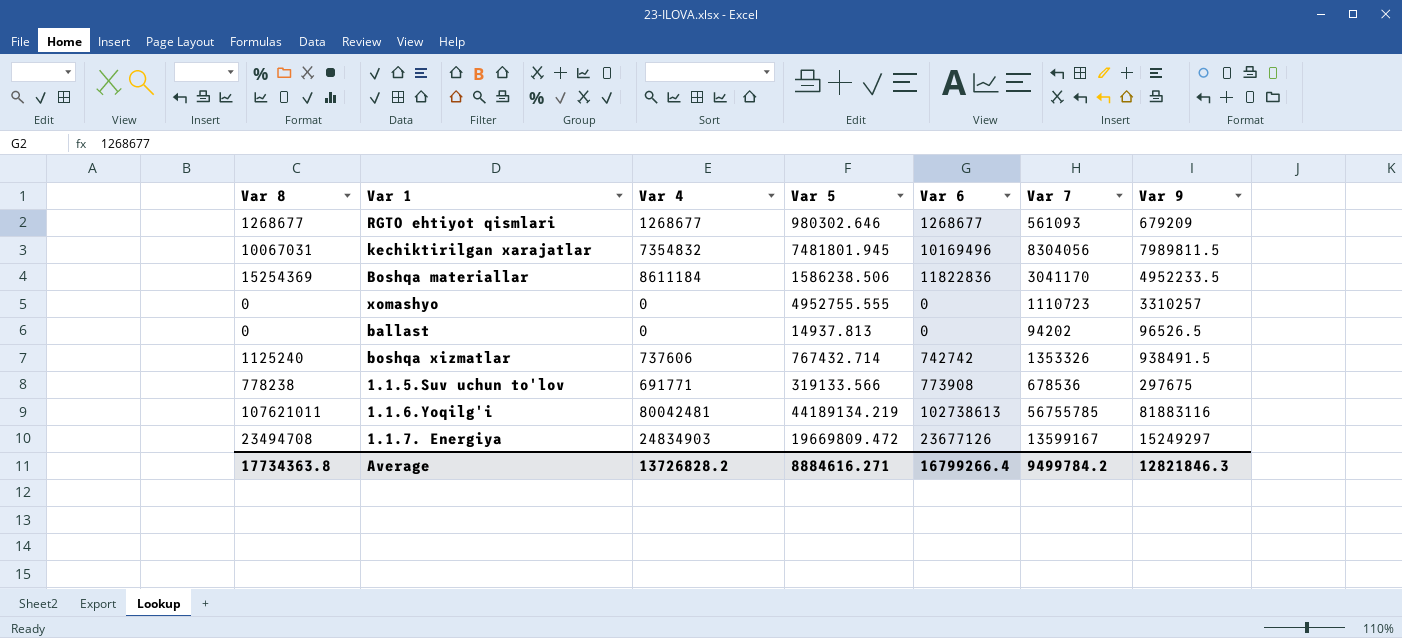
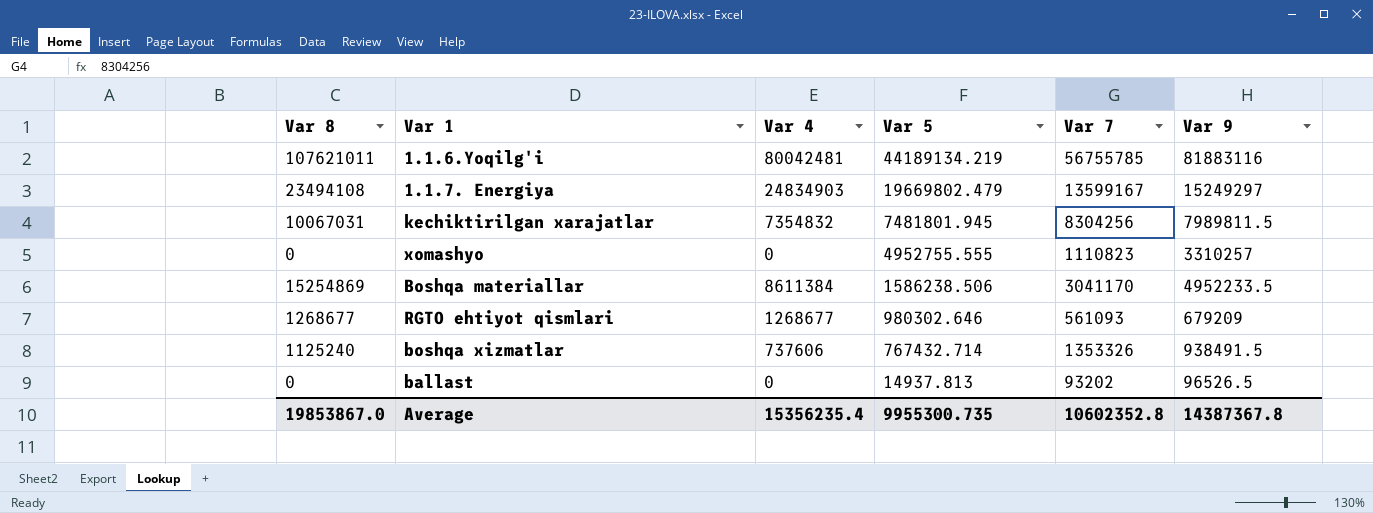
row order: none -> Var 5 descending
column Var 6 | position: 5 -> none
row 1.1.5.Suv uchun to'lov: 778238 | 691771 | 319133.566 | 773908 | 678536 | 297675 -> none
1.1.7. Energiya | Var 8: 23494708 -> 23494108
1.1.7. Energiya | Var 5: 19669809.472 -> 19669802.479
kechiktirilgan xarajatlar | Var 7: 8304056 -> 8304256
xomashyo | Var 7: 1110723 -> 1110823
Boshqa materiallar | Var 8: 15254369 -> 15254869
Boshqa materiallar | Var 4: 8611184 -> 8611384
ballast | Var 7: 94202 -> 93202
Average | Var 8: 17734363.8 -> 19853867.0
Average | Var 4: 13726828.2 -> 15356235.4
Average | Var 5: 8884616.271 -> 9955300.735
Average | Var 7: 9499784.2 -> 10602352.8
Average | Var 9: 12821846.3 -> 14387367.8

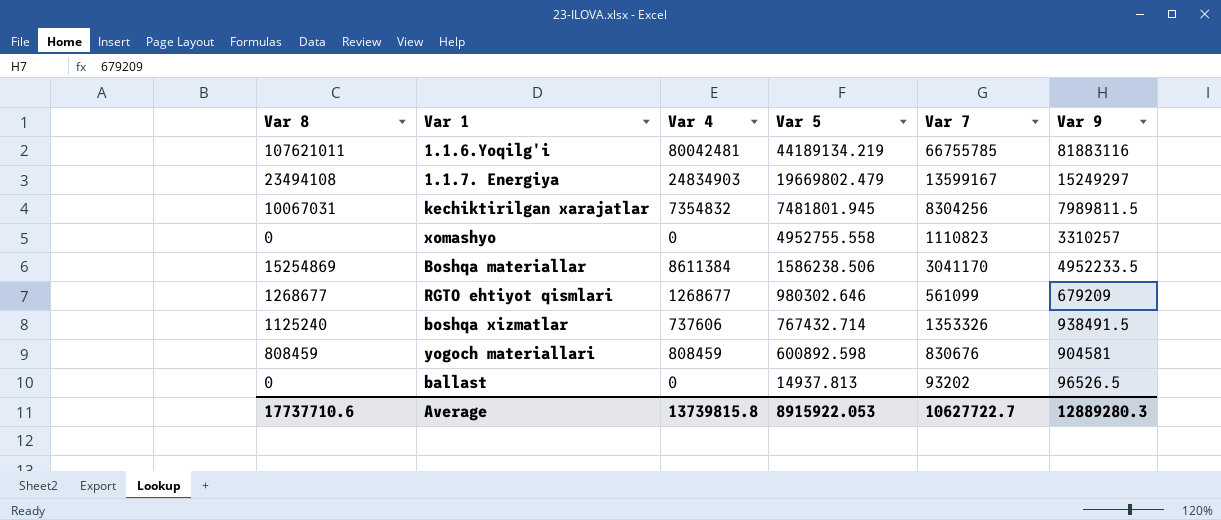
1.1.6.Yoqilg'i | Var 7: 56755785 -> 66755785
xomashyo | Var 5: 4952755.555 -> 4952755.558
RGTO ehtiyot qismlari | Var 7: 561093 -> 561099
row yogoch materiallari: none -> 808459 | 808459 | 600892.598 | 830676 | 904581
Average | Var 8: 19853867.0 -> 17737710.6
Average | Var 4: 15356235.4 -> 13739815.8
Average | Var 5: 9955300.735 -> 8915922.053
Average | Var 7: 10602352.8 -> 10627722.7
Average | Var 9: 14387367.8 -> 12889280.3

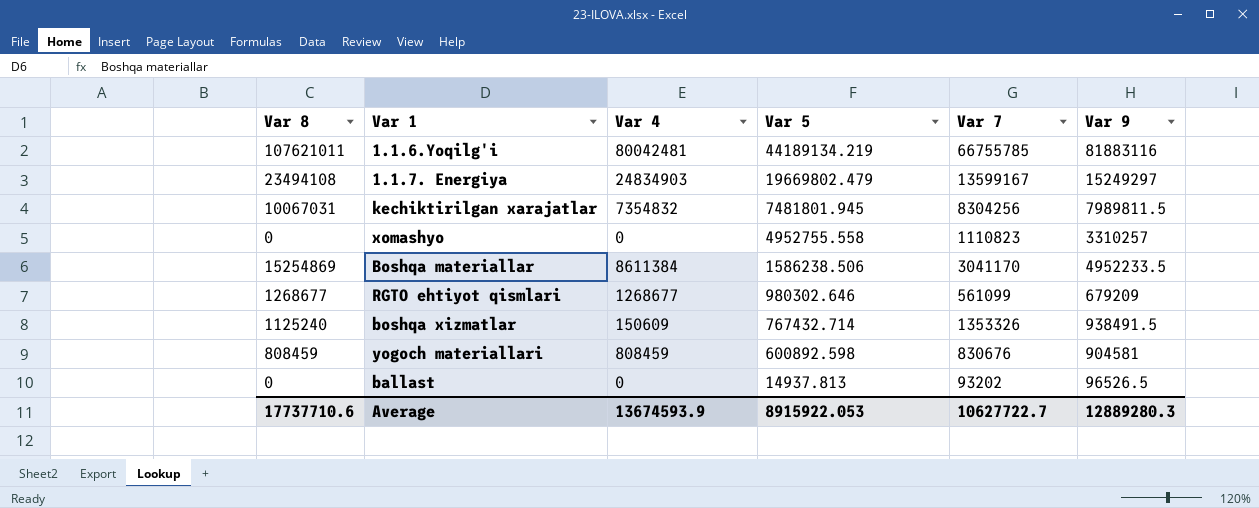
boshqa xizmatlar | Var 4: 737606 -> 150609
Average | Var 4: 13739815.8 -> 13674593.9

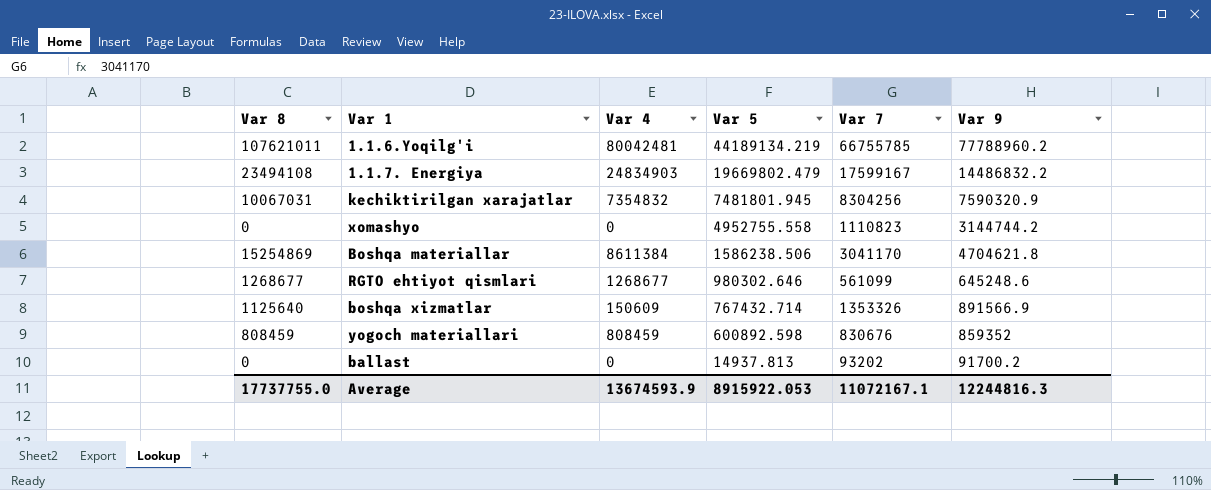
1.1.6.Yoqilg'i | Var 9: 81883116 -> 77788960.2
1.1.7. Energiya | Var 7: 13599167 -> 17599167
1.1.7. Energiya | Var 9: 15249297 -> 14486832.2
kechiktirilgan xarajatlar | Var 9: 7989811.5 -> 7590320.9
xomashyo | Var 9: 3310257 -> 3144744.2
Boshqa materiallar | Var 9: 4952233.5 -> 4704621.8
RGTO ehtiyot qismlari | Var 9: 679209 -> 645248.6
boshqa xizmatlar | Var 8: 1125240 -> 1125640
boshqa xizmatlar | Var 9: 938491.5 -> 891566.9
yogoch materiallari | Var 9: 904581 -> 859352
ballast | Var 9: 96526.5 -> 91700.2
Average | Var 8: 17737710.6 -> 17737755.0
Average | Var 7: 10627722.7 -> 11072167.1
Average | Var 9: 12889280.3 -> 12244816.3

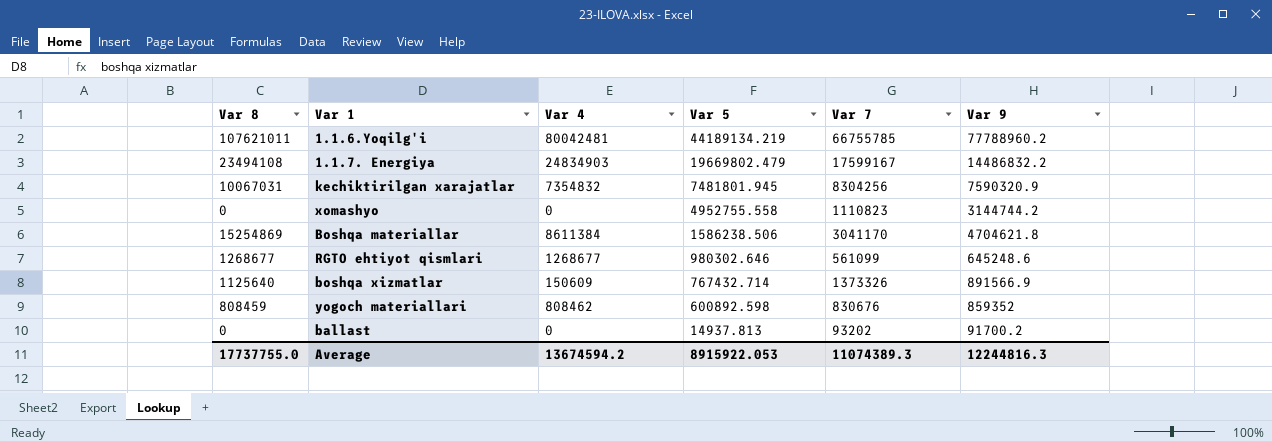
boshqa xizmatlar | Var 7: 1353326 -> 1373326
yogoch materiallari | Var 4: 808459 -> 808462
Average | Var 4: 13674593.9 -> 13674594.2
Average | Var 7: 11072167.1 -> 11074389.3

